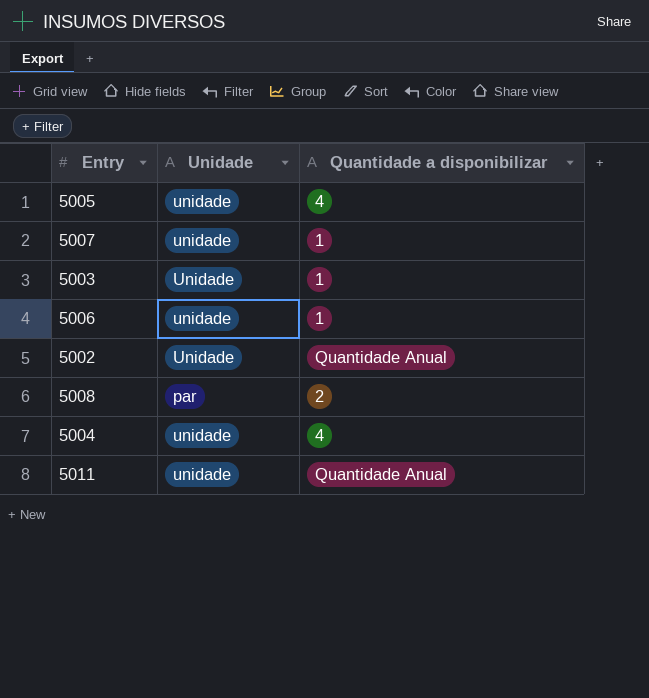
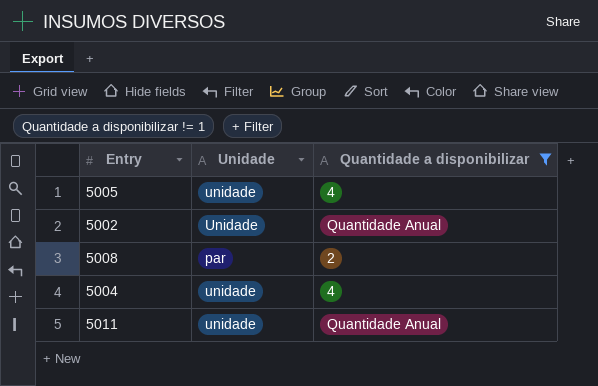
filter: none -> Quantidade a disponibilizar != 1

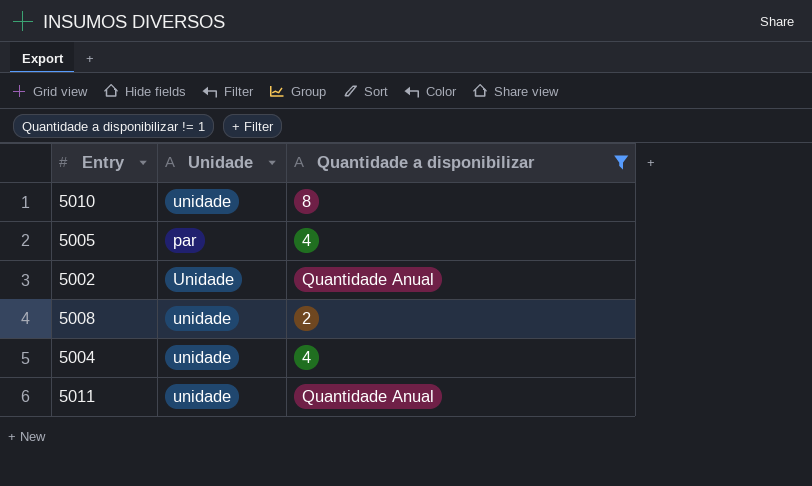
row 5010: none -> unidade | 8
5005 | Unidade: unidade -> par
5008 | Unidade: par -> unidade

